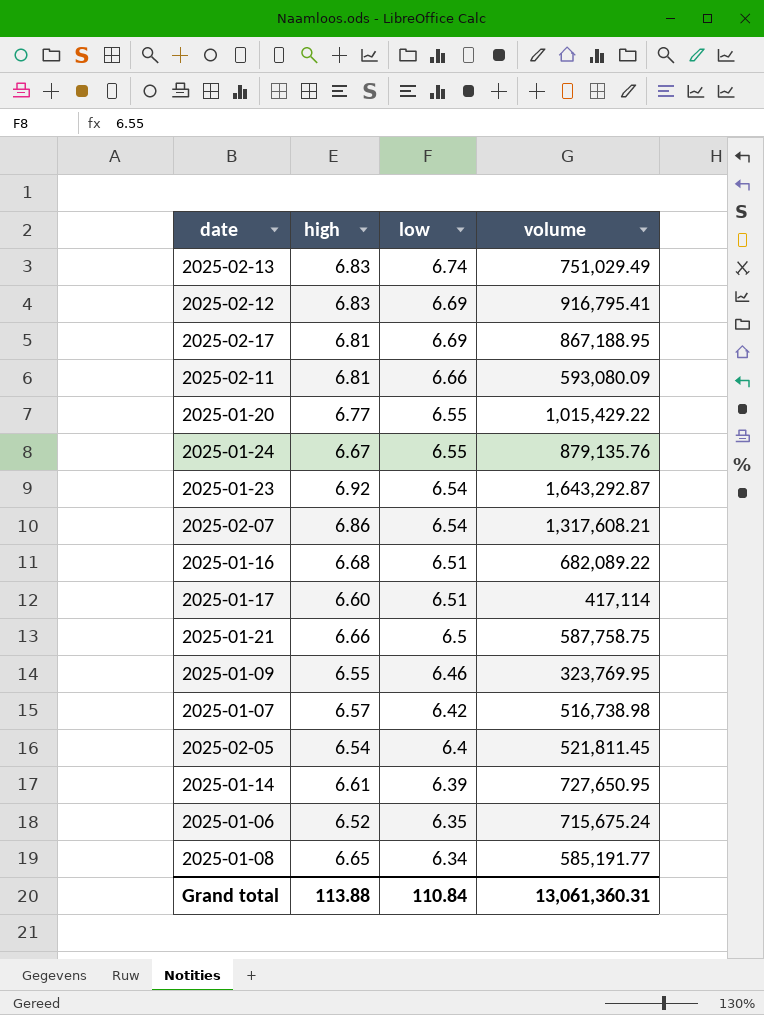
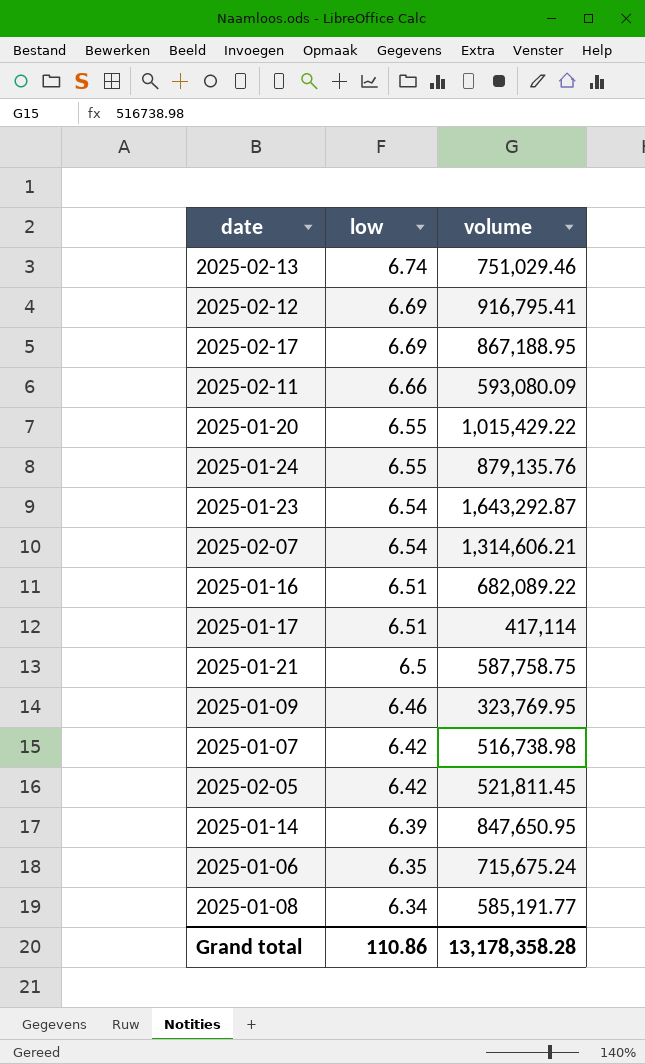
column high | position: 2 -> none
2025-02-13 | volume: 751,029.49 -> 751,029.46
2025-02-07 | volume: 1,317,608.21 -> 1,314,606.21
2025-02-05 | low: 6.4 -> 6.42
2025-01-14 | volume: 727,650.95 -> 847,650.95
Grand total | low: 110.84 -> 110.86
Grand total | volume: 13,061,360.31 -> 13,178,358.28

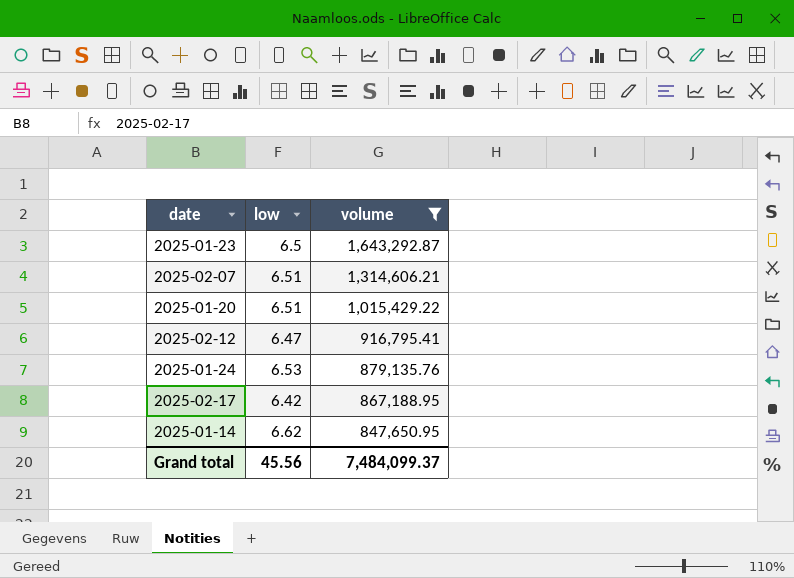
filter: none -> volume >= 847,650.95
row order: low descending -> volume descending
2025-01-23 | low: 6.54 -> 6.5
2025-02-07 | low: 6.54 -> 6.51
2025-01-20 | low: 6.55 -> 6.51
2025-02-12 | low: 6.69 -> 6.47
2025-01-24 | low: 6.55 -> 6.53
2025-02-17 | low: 6.69 -> 6.42
2025-01-14 | low: 6.39 -> 6.62
Grand total | low: 110.86 -> 45.56
Grand total | volume: 13,178,358.28 -> 7,484,099.37

